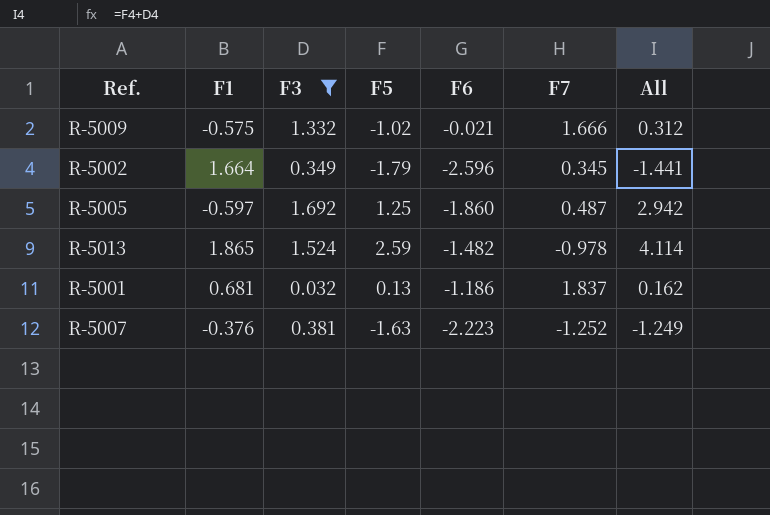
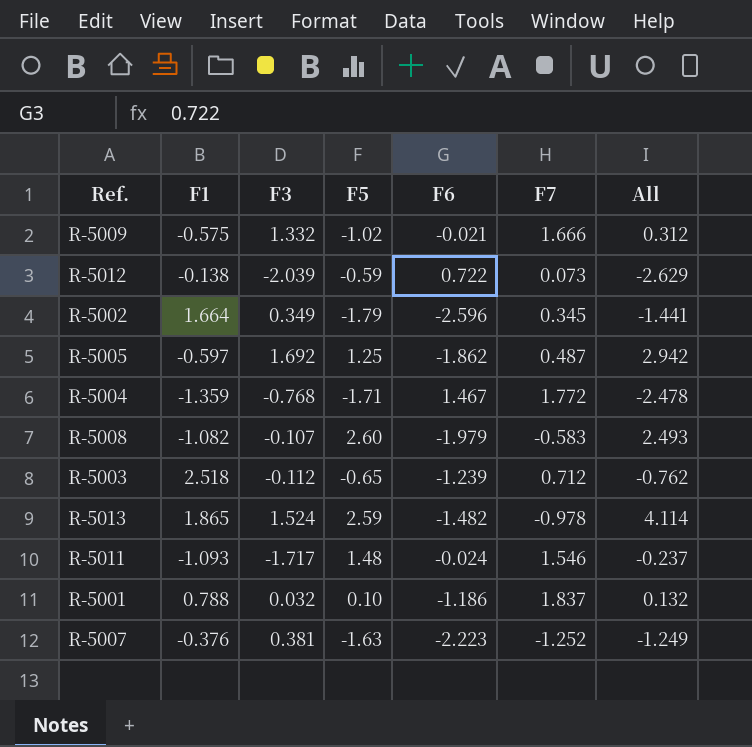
filter: F3 >= 0.032 -> none
R-5005 | F6: -1.860 -> -1.862
R-5001 | F1: 0.681 -> 0.788
R-5001 | F5: 0.13 -> 0.10
R-5001 | All: 0.162 -> 0.132

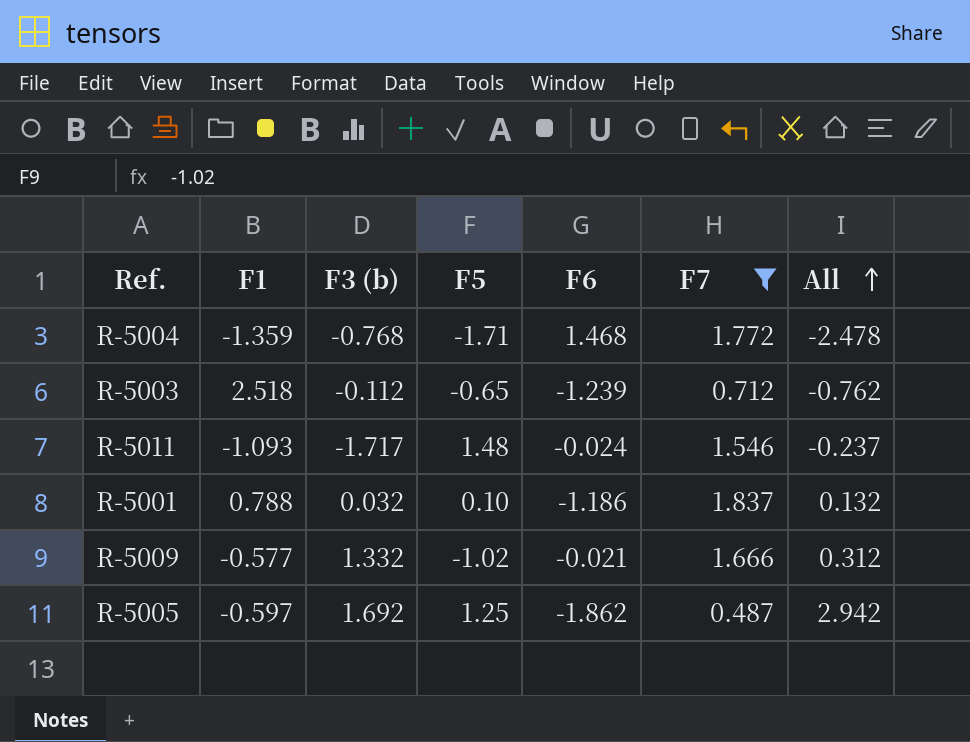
filter: none -> F7 >= 0.487
row order: none -> All ascending
column name: F3 -> F3 (b)
R-5004 | F6: 1.467 -> 1.468
R-5009 | F1: -0.575 -> -0.577

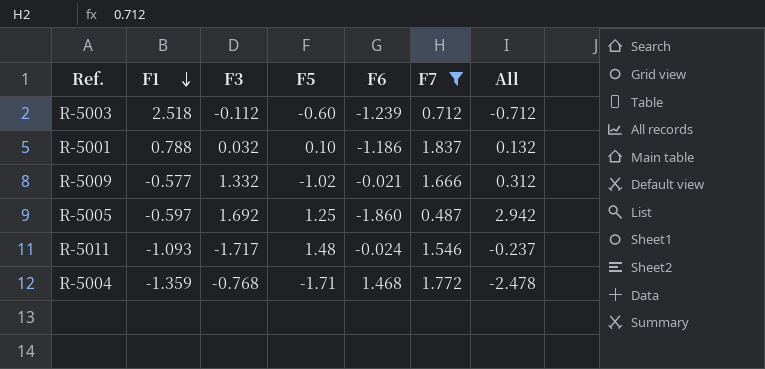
row order: All ascending -> F1 descending
column name: F3 (b) -> F3
R-5003 | F5: -0.65 -> -0.60
R-5003 | All: -0.762 -> -0.712
R-5005 | F6: -1.862 -> -1.860

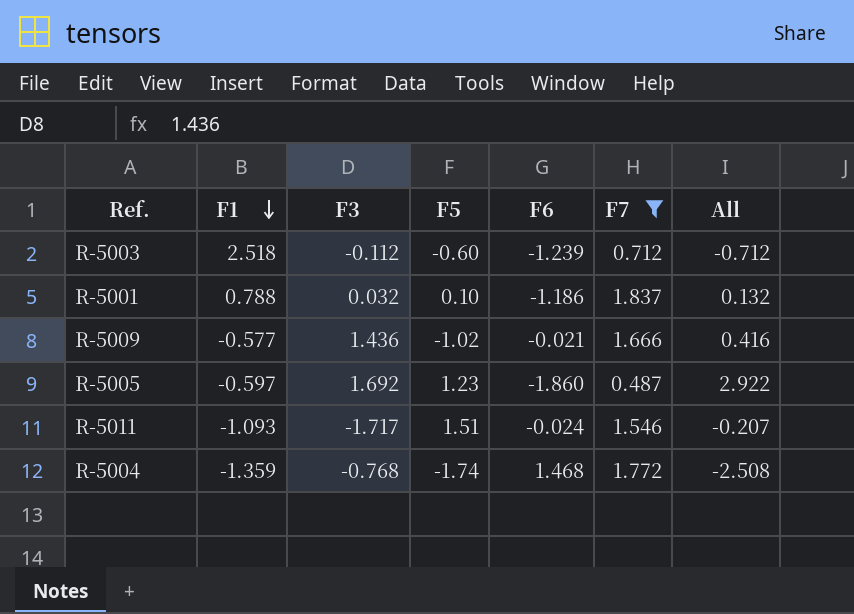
R-5009 | F3: 1.332 -> 1.436
R-5009 | All: 0.312 -> 0.416
R-5005 | F5: 1.25 -> 1.23
R-5005 | All: 2.942 -> 2.922
R-5011 | F5: 1.48 -> 1.51
R-5011 | All: -0.237 -> -0.207
R-5004 | F5: -1.71 -> -1.74
R-5004 | All: -2.478 -> -2.508

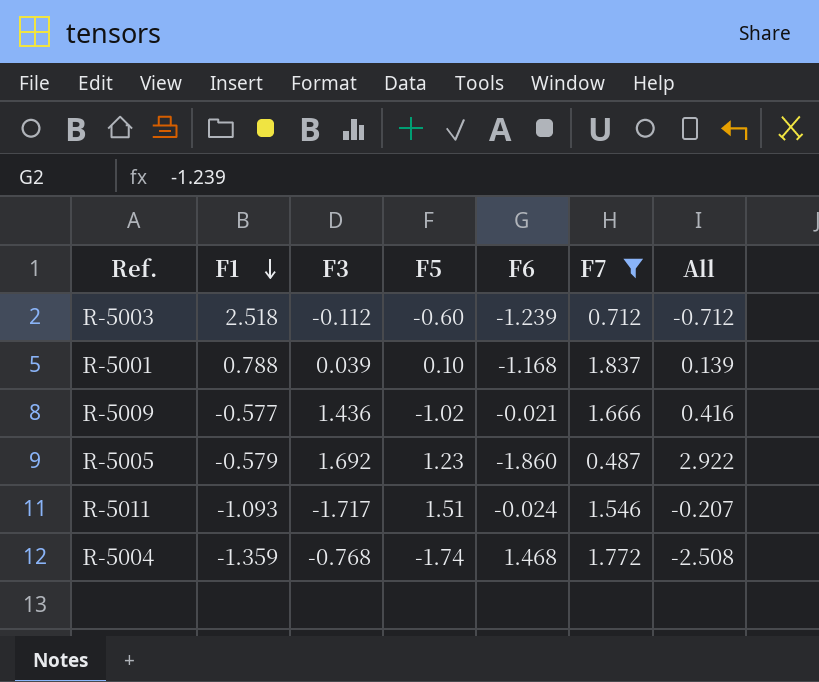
R-5001 | F3: 0.032 -> 0.039
R-5001 | F6: -1.186 -> -1.168
R-5001 | All: 0.132 -> 0.139
R-5005 | F1: -0.597 -> -0.579

